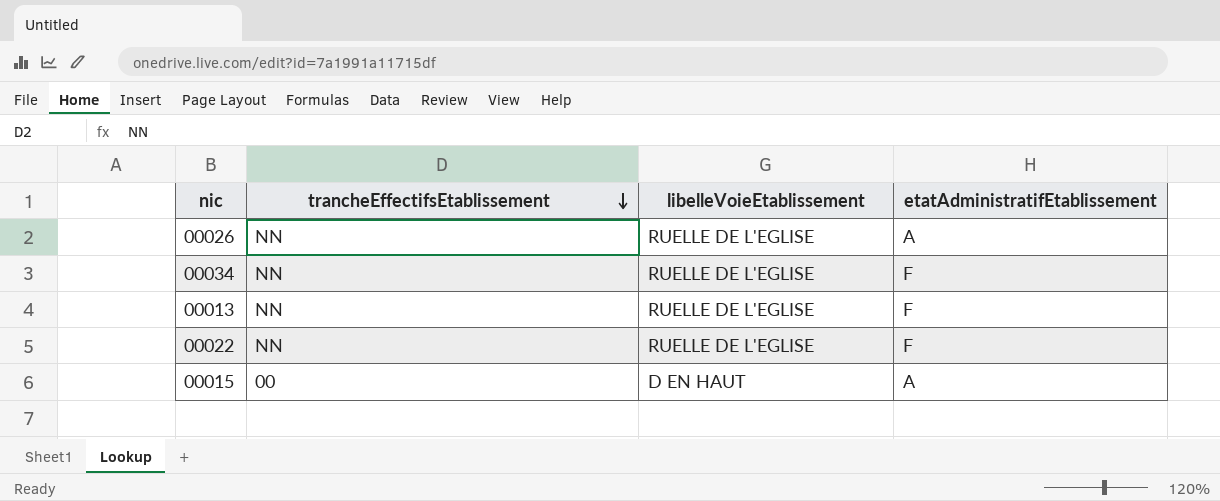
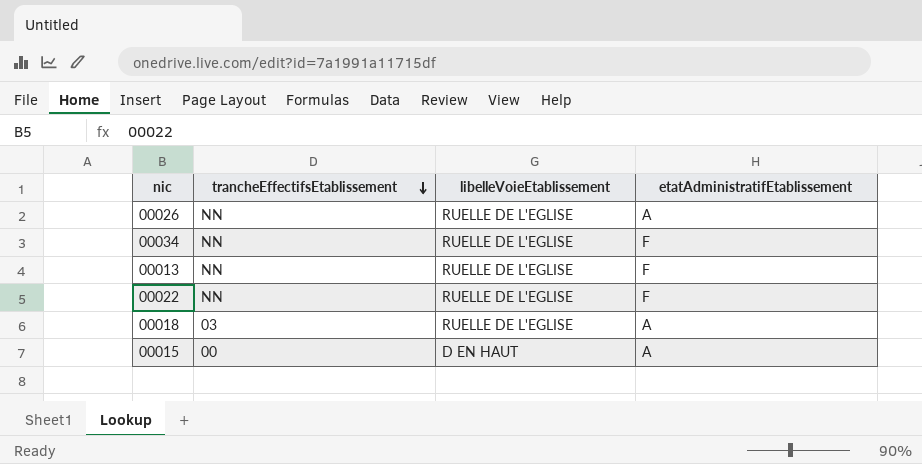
row 00018: none -> 03 | RUELLE DE L'EGLISE | A

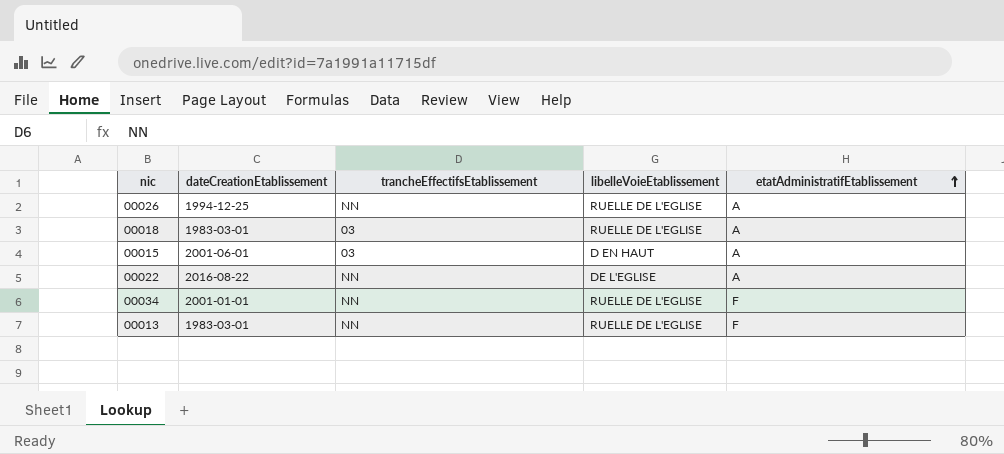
row order: trancheEffectifsEtablissement descending -> etatAdministratifEtablissement ascending
column dateCreationEtablissement | position: none -> 2
00015 | trancheEffectifsEtablissement: 00 -> 03
00022 | libelleVoieEtablissement: RUELLE DE L'EGLISE -> DE L'EGLISE
00022 | etatAdministratifEtablissement: F -> A

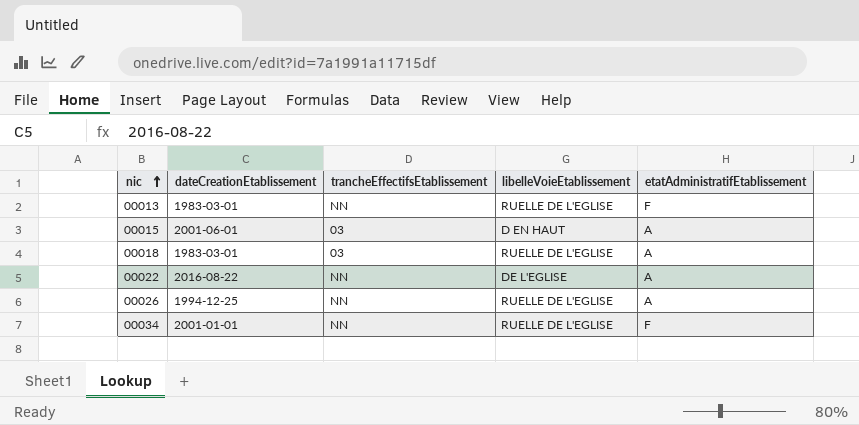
row order: etatAdministratifEtablissement ascending -> nic ascending

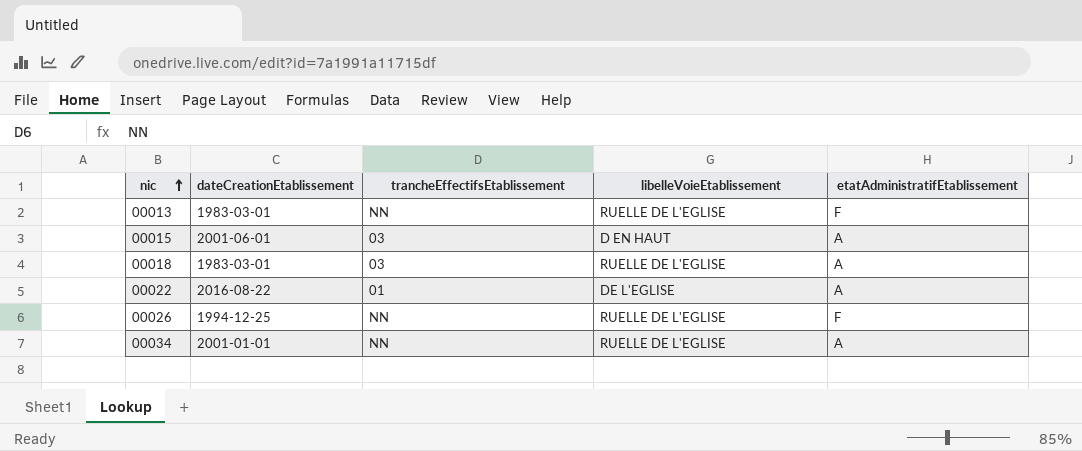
00022 | trancheEffectifsEtablissement: NN -> 01
00026 | etatAdministratifEtablissement: A -> F
00034 | etatAdministratifEtablissement: F -> A

